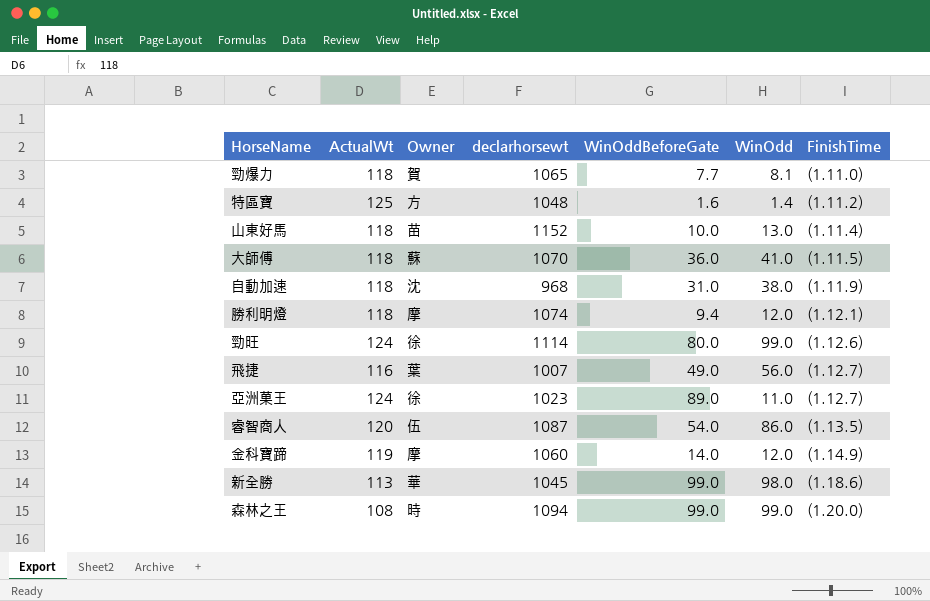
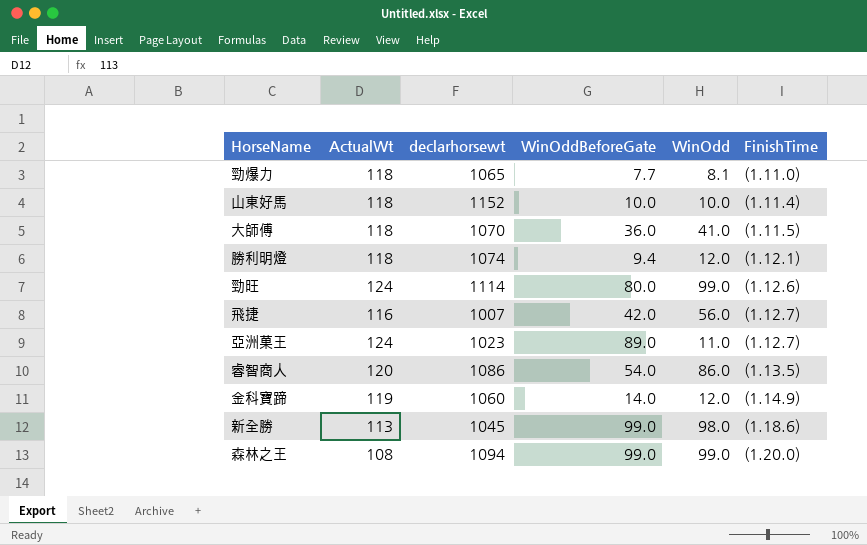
column Owner | position: 3 -> none
row 特區寶: 125 | 方 | 1048 | 1.6 | 1.4 | (1.11.2) -> none
row 自動加速: 118 | 沈 | 968 | 31.0 | 38.0 | (1.11.9) -> none
山東好馬 | WinOdd: 13.0 -> 10.0
飛捷 | WinOddBeforeGate: 49.0 -> 42.0
睿智商人 | declarhorsewt: 1087 -> 1086

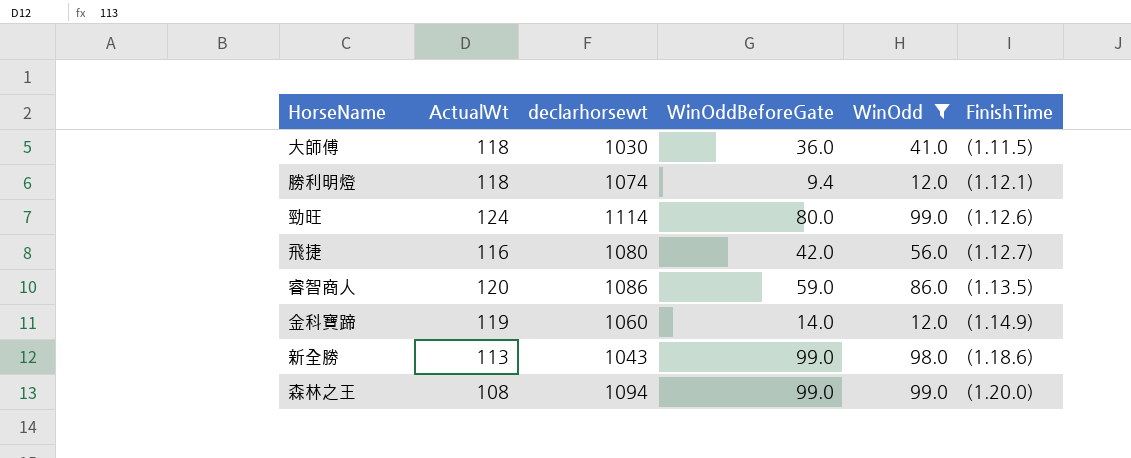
filter: none -> WinOdd >= 12.0
大師傅 | declarhorsewt: 1070 -> 1030
飛捷 | declarhorsewt: 1007 -> 1080
睿智商人 | WinOddBeforeGate: 54.0 -> 59.0
新全勝 | declarhorsewt: 1045 -> 1043

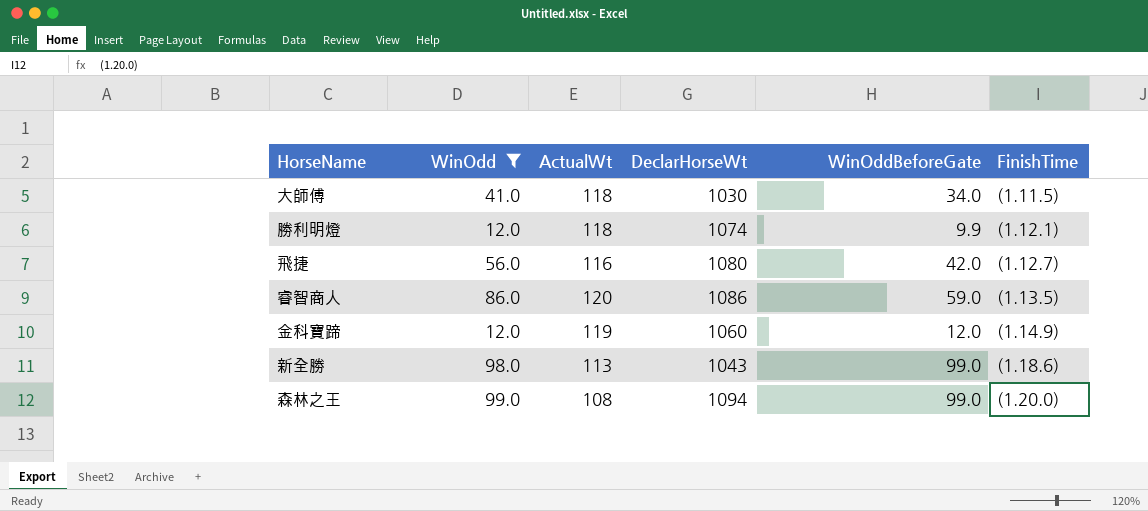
column WinOdd | position: 5 -> 2
column name: declarhorsewt -> DeclarHorseWt
row 勁旺: 124 | 1114 | 80.0 | 99.0 | (1.12.6) -> none
大師傅 | WinOddBeforeGate: 36.0 -> 34.0
勝利明燈 | WinOddBeforeGate: 9.4 -> 9.9
金科寶蹄 | WinOddBeforeGate: 14.0 -> 12.0

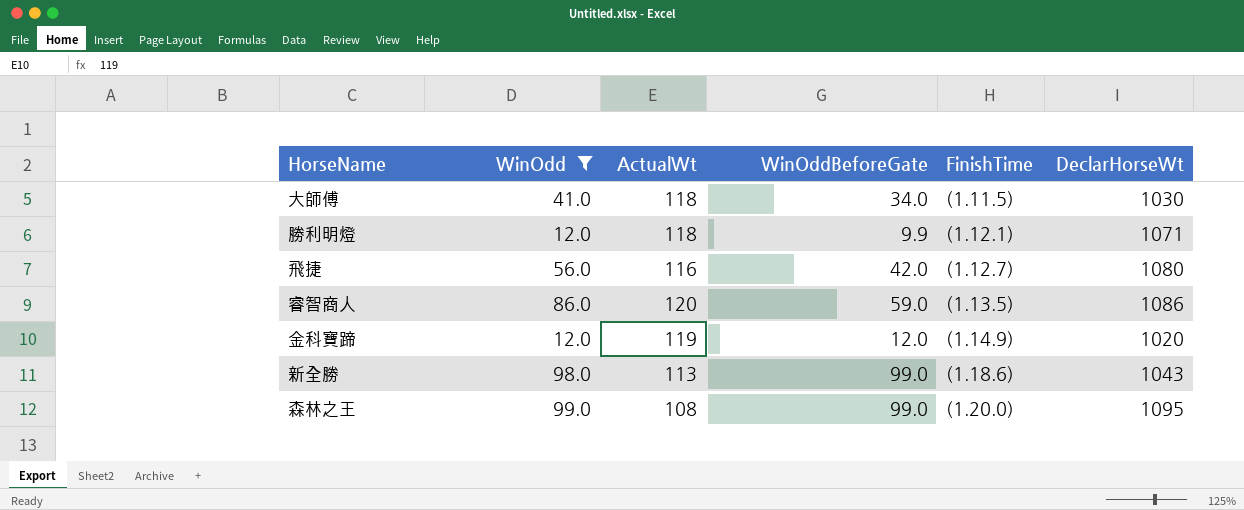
column DeclarHorseWt | position: 4 -> 6
勝利明燈 | DeclarHorseWt: 1074 -> 1071
金科寶蹄 | DeclarHorseWt: 1060 -> 1020
森林之王 | DeclarHorseWt: 1094 -> 1095

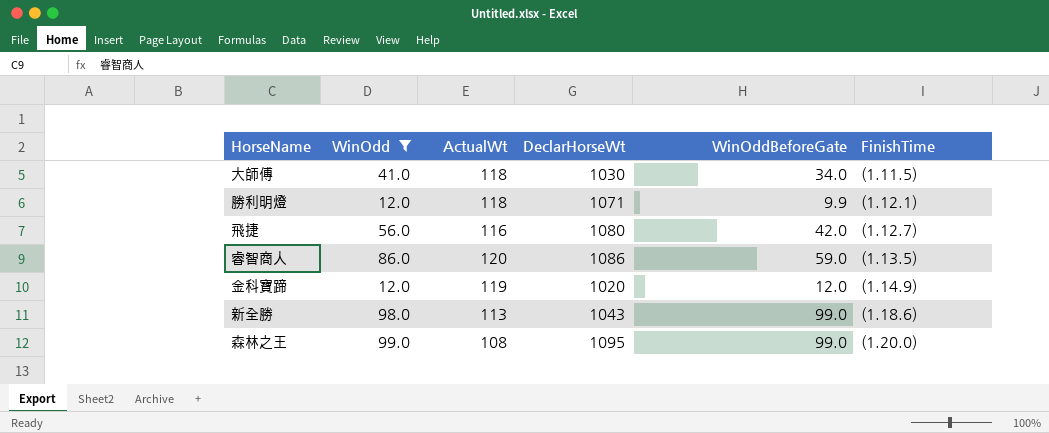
column DeclarHorseWt | position: 6 -> 4

